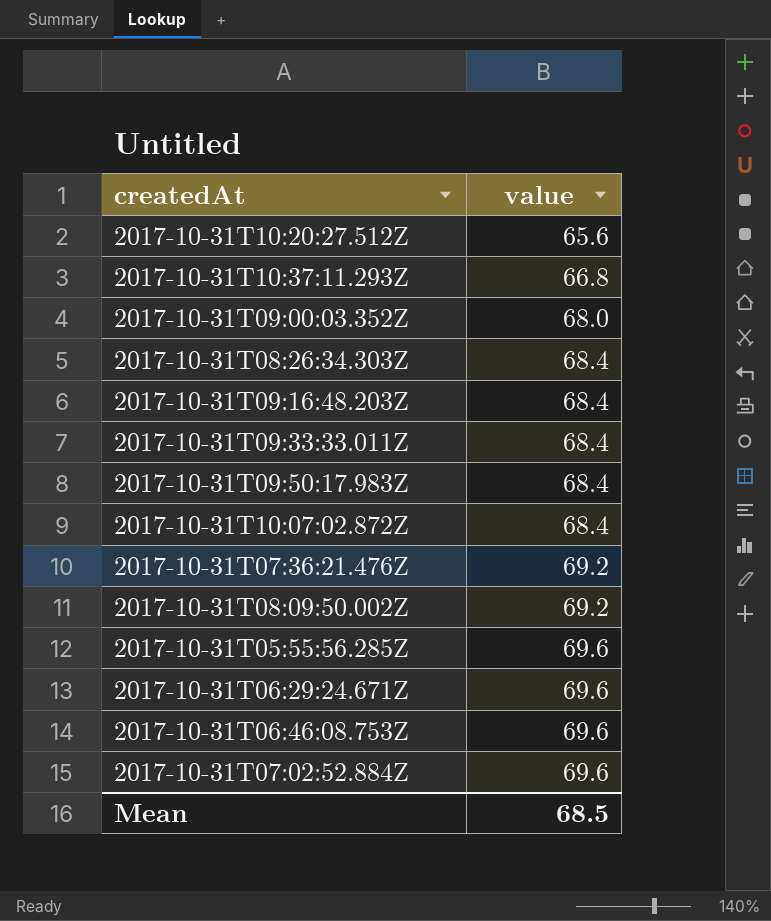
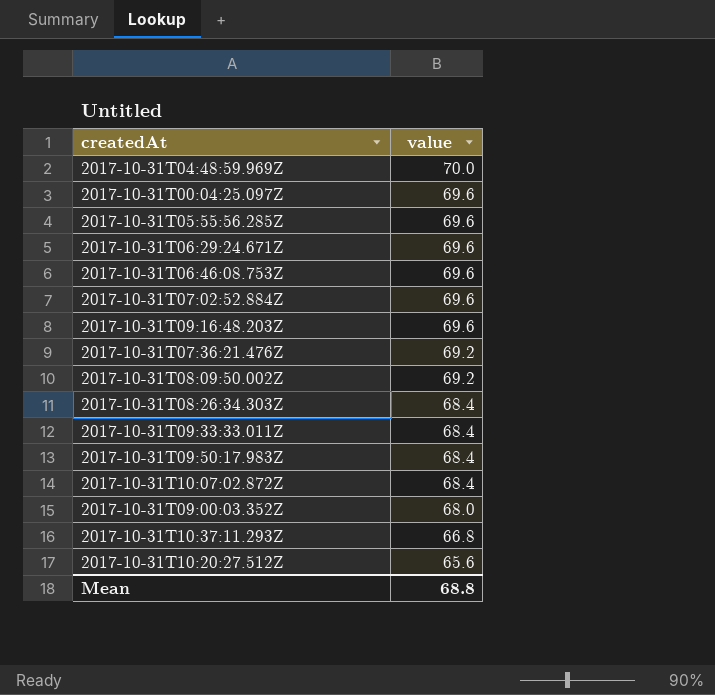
row order: value ascending -> value descending
row 2017-10-31T04:48:59.969Z: none -> 70.0
row 2017-10-31T00:04:25.097Z: none -> 69.6
2017-10-31T09:16:48.203Z | value: 68.4 -> 69.6
Mean | value: 68.5 -> 68.8

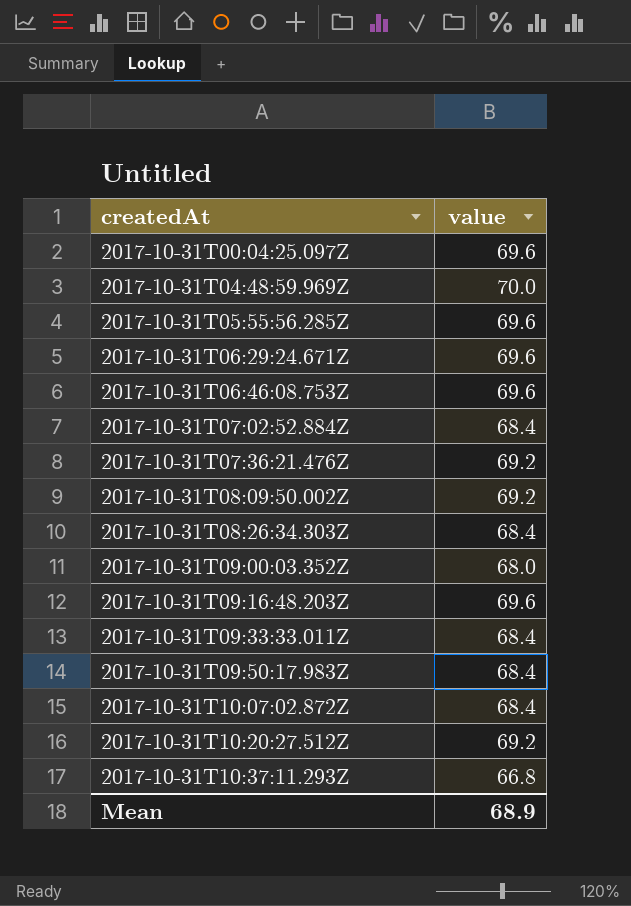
row order: value descending -> createdAt ascending
2017-10-31T07:02:52.884Z | value: 69.6 -> 68.4
2017-10-31T10:20:27.512Z | value: 65.6 -> 69.2
Mean | value: 68.8 -> 68.9

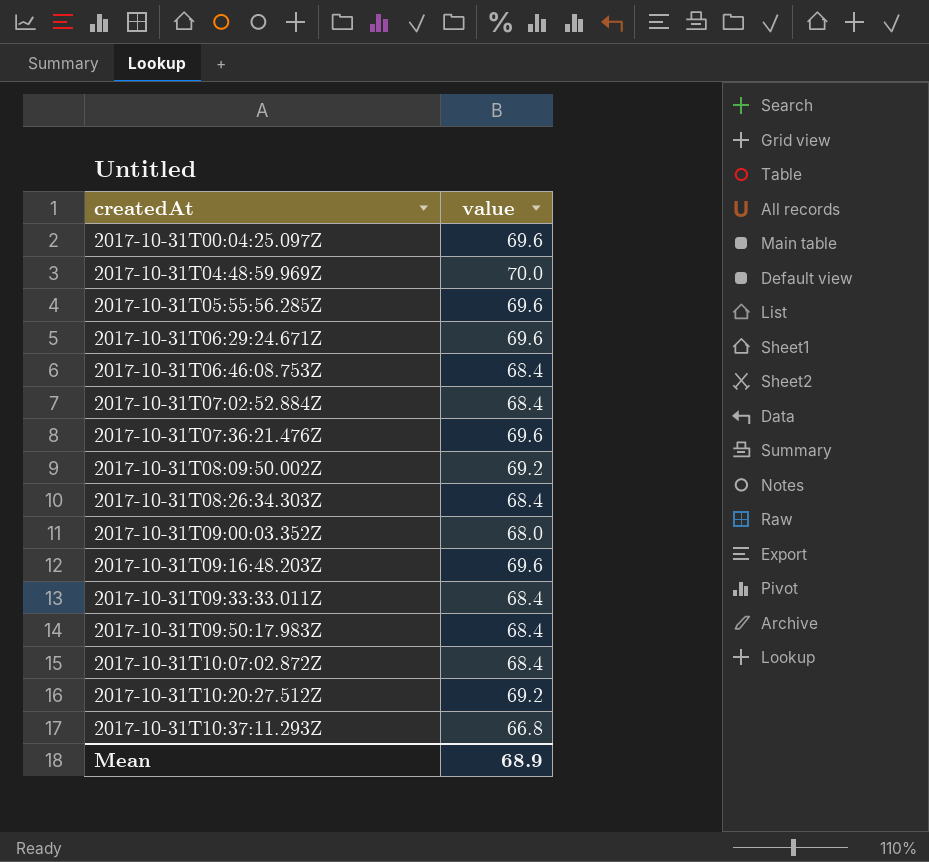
2017-10-31T06:46:08.753Z | value: 69.6 -> 68.4
2017-10-31T07:36:21.476Z | value: 69.2 -> 69.6

